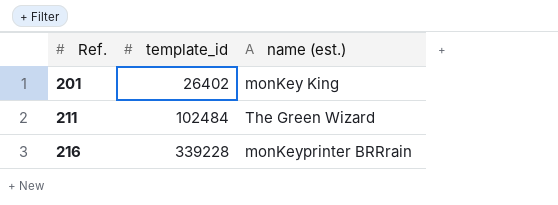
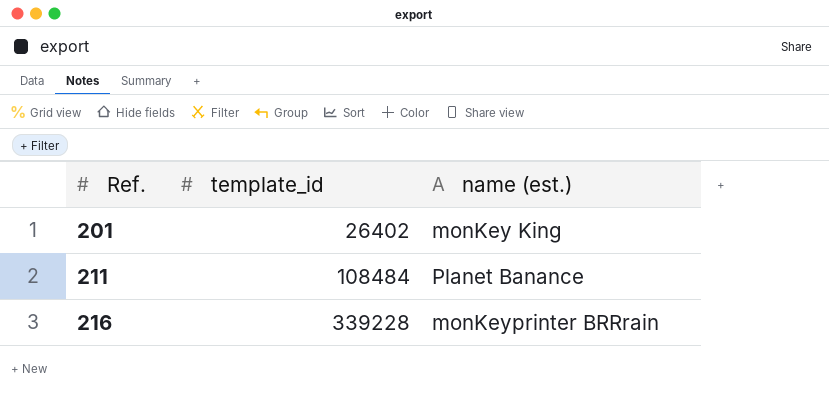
211 | template_id: 102484 -> 108484
211 | name (est.): The Green Wizard -> Planet Banance

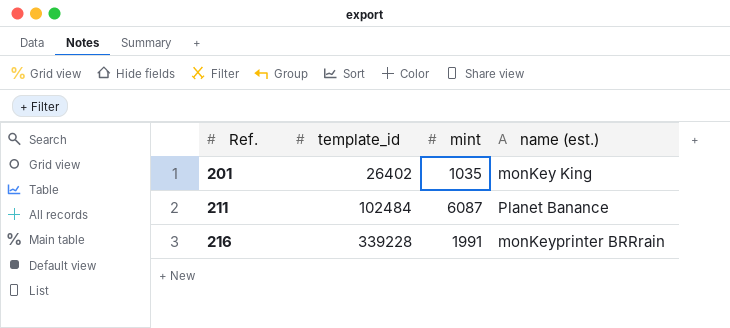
column mint | position: none -> 3
211 | template_id: 108484 -> 102484

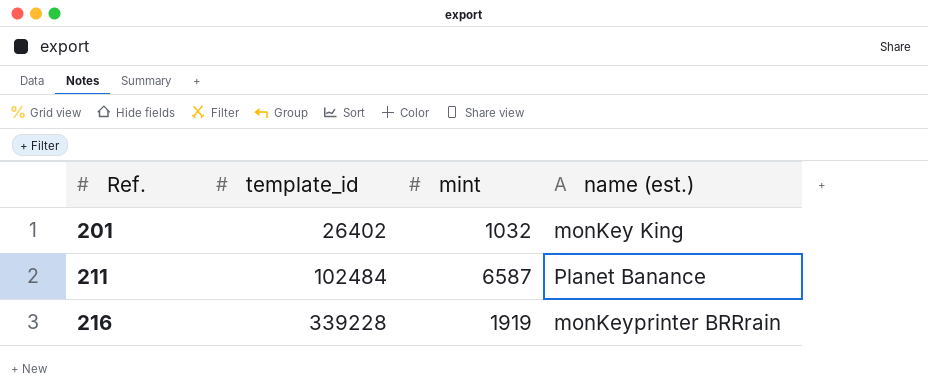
201 | mint: 1035 -> 1032
211 | mint: 6087 -> 6587
216 | mint: 1991 -> 1919

